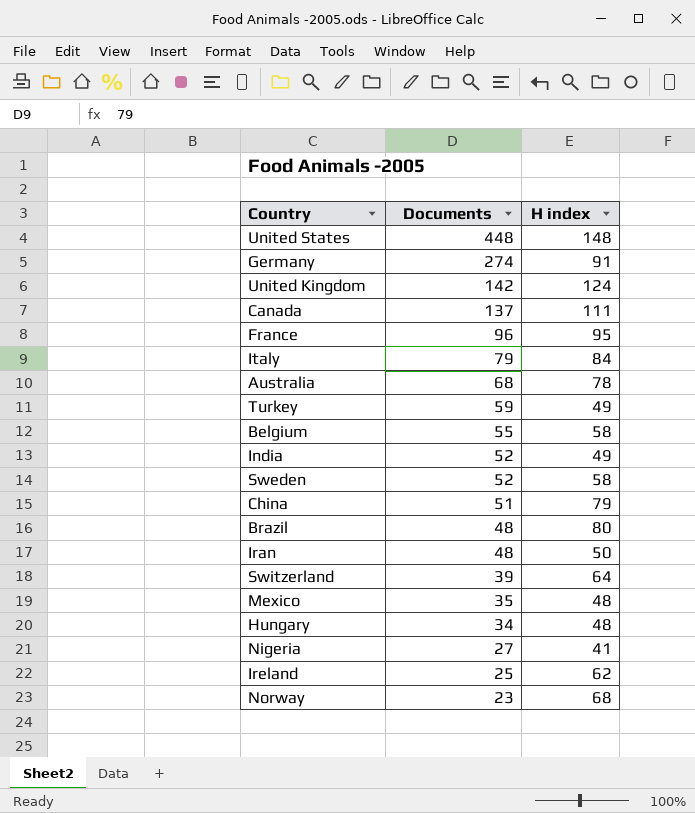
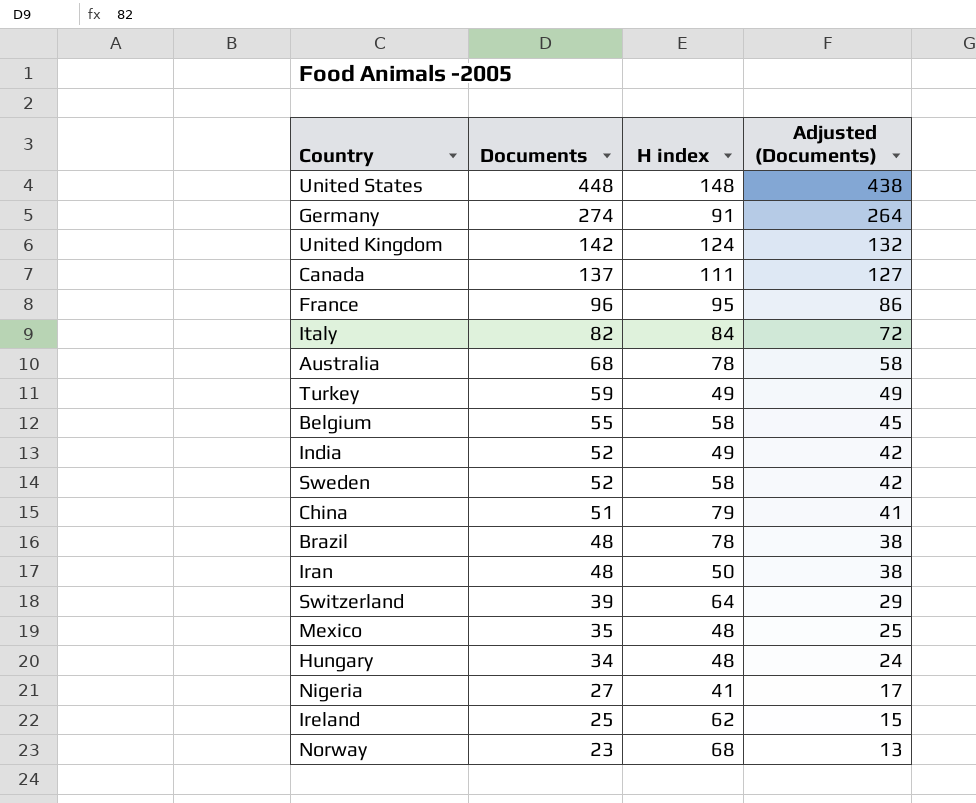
column Adjusted (Documents) | formula: none -> [Documents] - 10
Italy | Documents: 79 -> 82
Brazil | H index: 80 -> 78

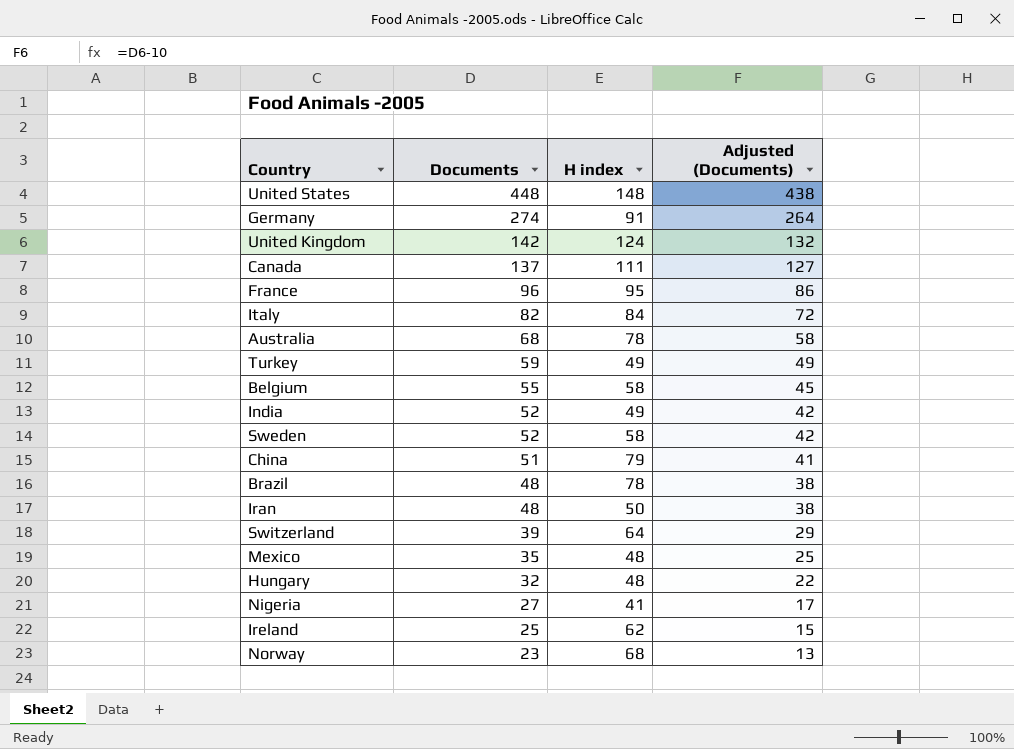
Hungary | Documents: 34 -> 32
Hungary | Adjusted (Documents): 24 -> 22

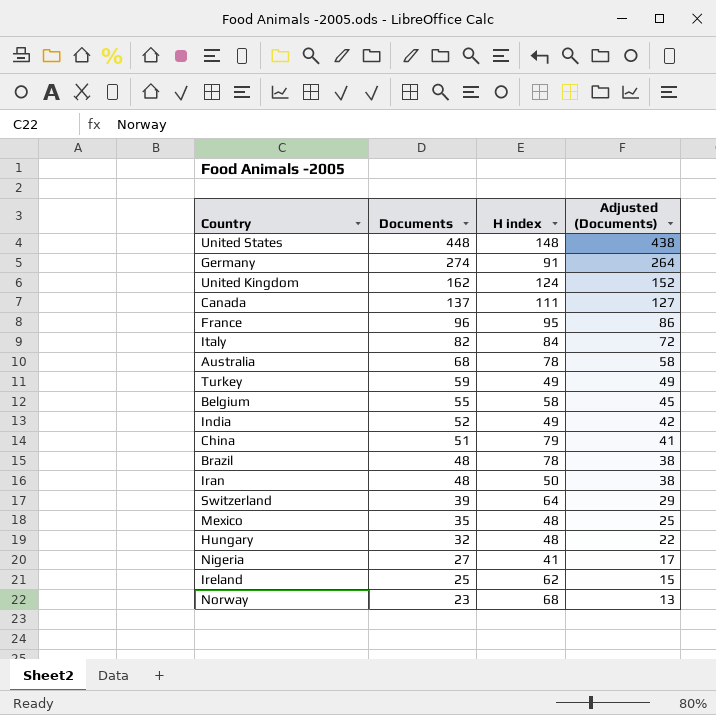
row Sweden: 52 | 58 | 42 -> none
United Kingdom | Documents: 142 -> 162
United Kingdom | Adjusted (Documents): 132 -> 152

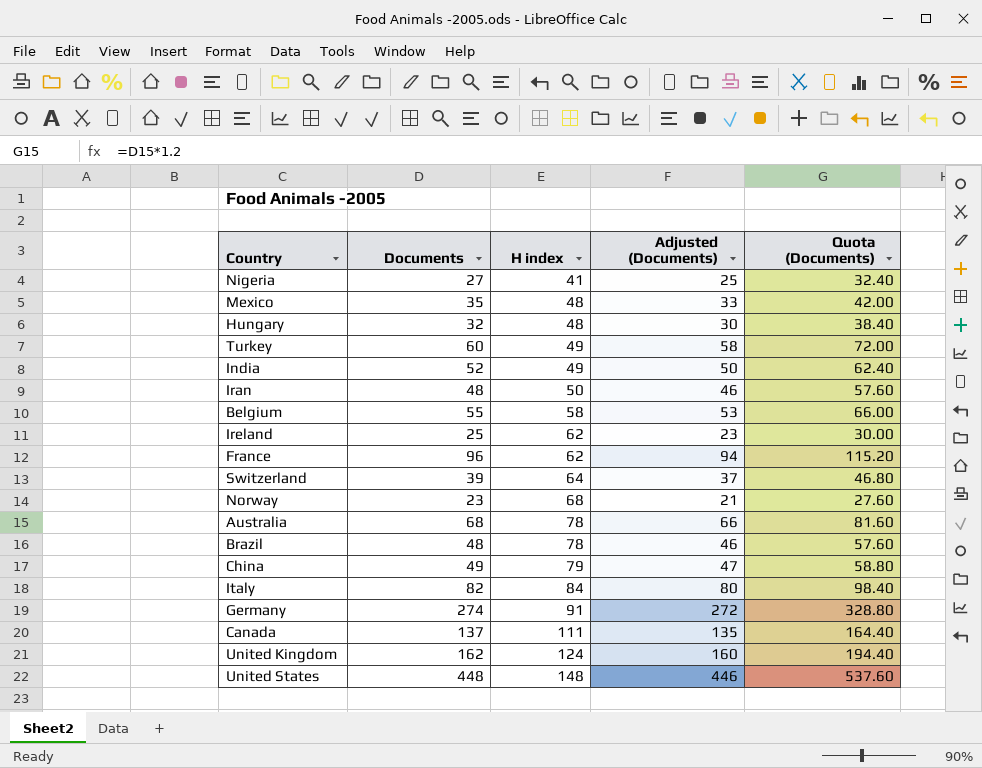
row order: Documents descending -> H index ascending
column Adjusted (Documents) | formula: [Documents] - 10 -> [Documents] - 2
column Quota (Documents) | formula: none -> [Documents] * 1.2
Turkey | Documents: 59 -> 60
France | H index: 95 -> 62
China | Documents: 51 -> 49

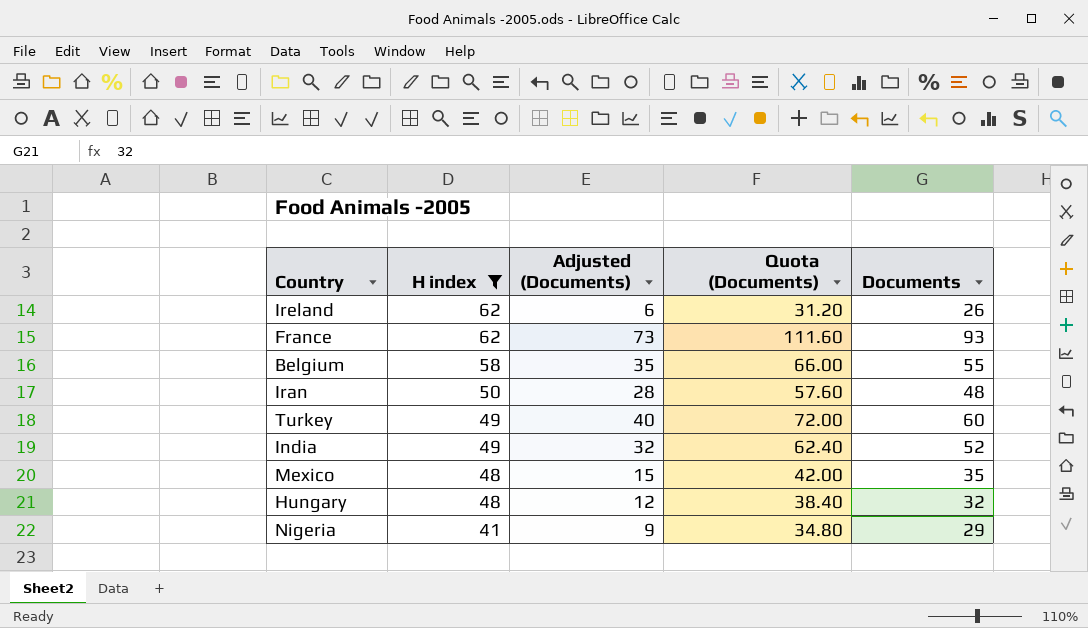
filter: none -> H index <= 62
row order: H index ascending -> H index descending
column Adjusted (Documents) | formula: [Documents] - 2 -> [Documents] - 20
column Documents | position: 2 -> 5
Ireland | Quota (Documents): 30.00 -> 31.20
Ireland | Documents: 25 -> 26
France | Quota (Documents): 115.20 -> 111.60
France | Documents: 96 -> 93
Nigeria | Quota (Documents): 32.40 -> 34.80
Nigeria | Documents: 27 -> 29

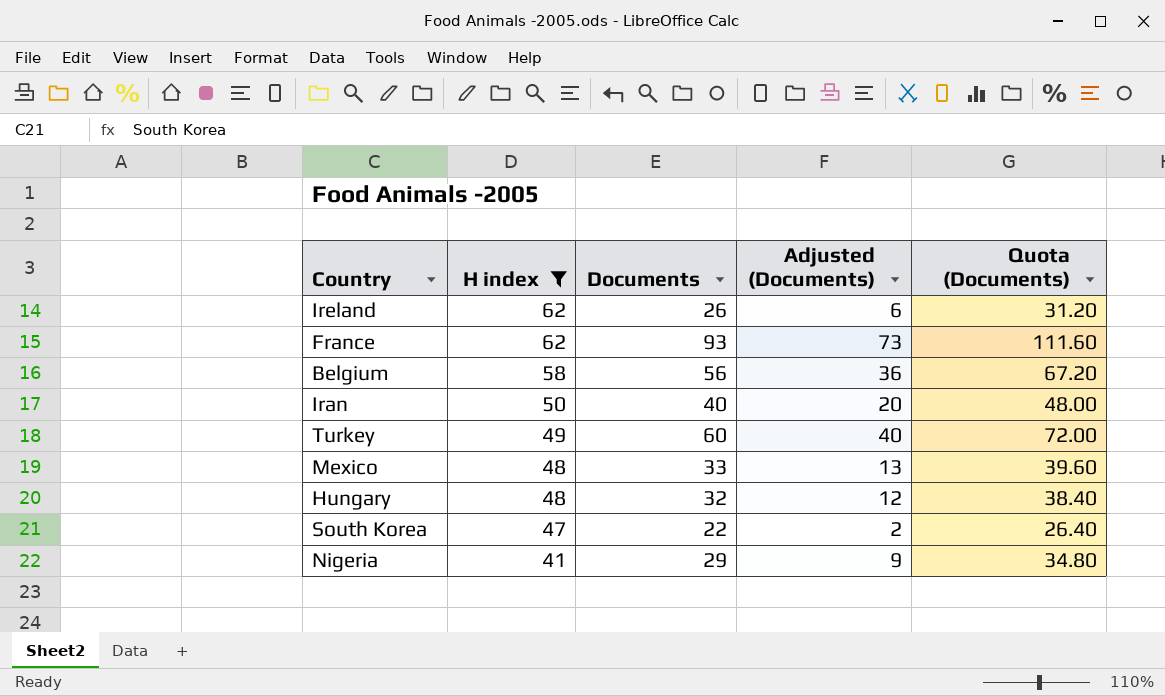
column Documents | position: 5 -> 3
row India: 49 | 32 | 62.40 | 52 -> none
Belgium | Documents: 55 -> 56
Belgium | Adjusted (Documents): 35 -> 36
Belgium | Quota (Documents): 66.00 -> 67.20
Iran | Documents: 48 -> 40
Iran | Adjusted (Documents): 28 -> 20
Iran | Quota (Documents): 57.60 -> 48.00
Mexico | Documents: 35 -> 33
Mexico | Adjusted (Documents): 15 -> 13
Mexico | Quota (Documents): 42.00 -> 39.60
row South Korea: none -> 47 | 22 | 2 | 26.40

